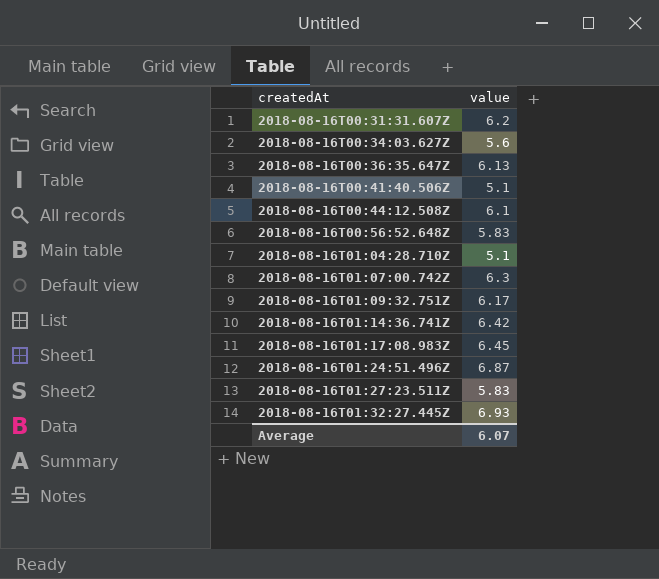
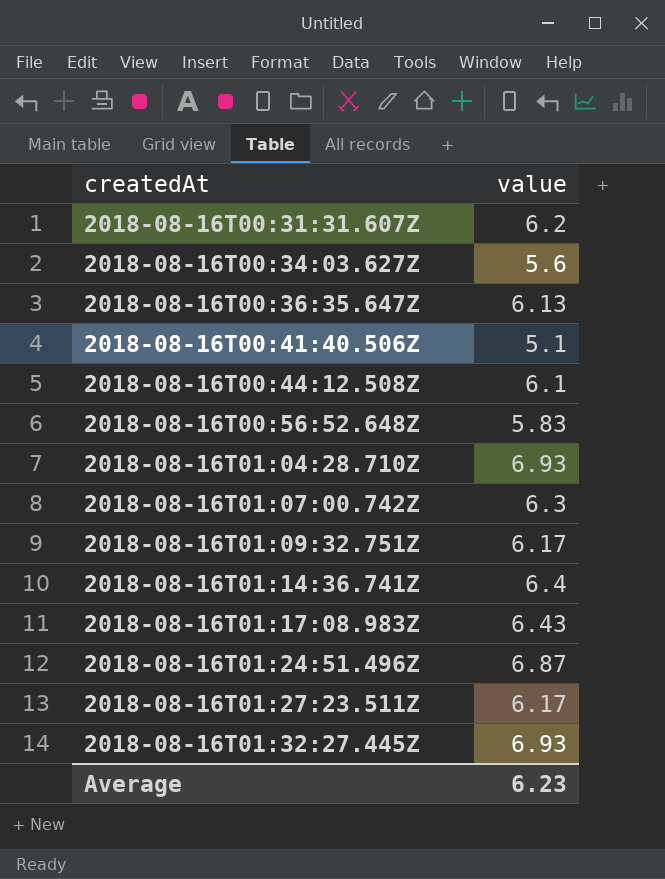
2018-08-16T01:04:28.710Z | value: 5.1 -> 6.93
2018-08-16T01:14:36.741Z | value: 6.42 -> 6.4
2018-08-16T01:17:08.983Z | value: 6.45 -> 6.43
2018-08-16T01:27:23.511Z | value: 5.83 -> 6.17
Average | value: 6.07 -> 6.23

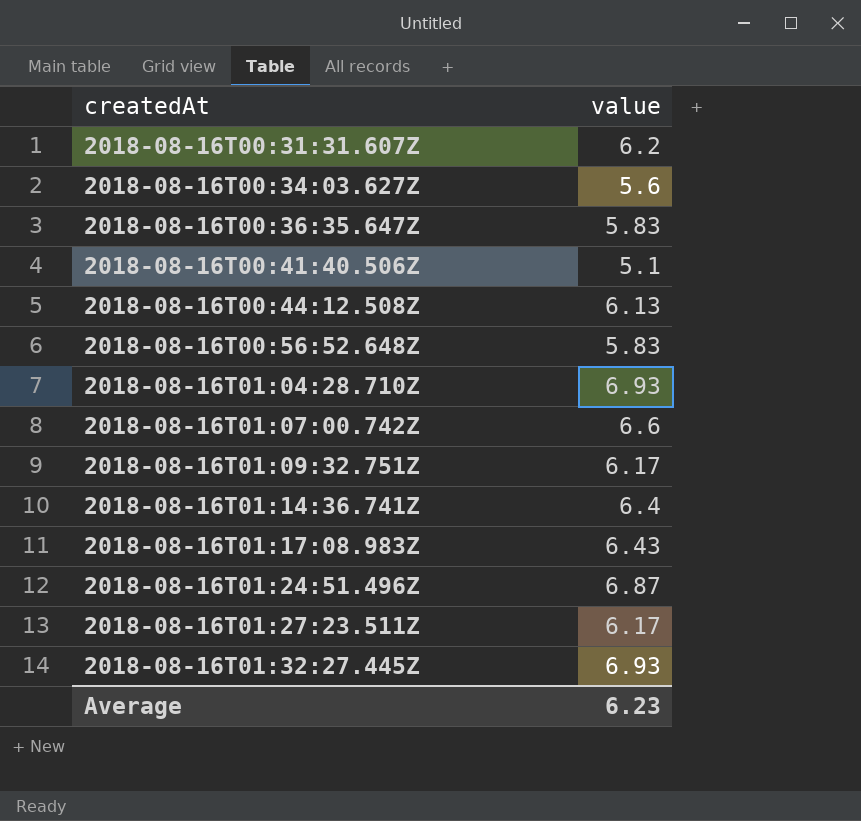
2018-08-16T00:36:35.647Z | value: 6.13 -> 5.83
2018-08-16T00:44:12.508Z | value: 6.1 -> 6.13
2018-08-16T01:07:00.742Z | value: 6.3 -> 6.6

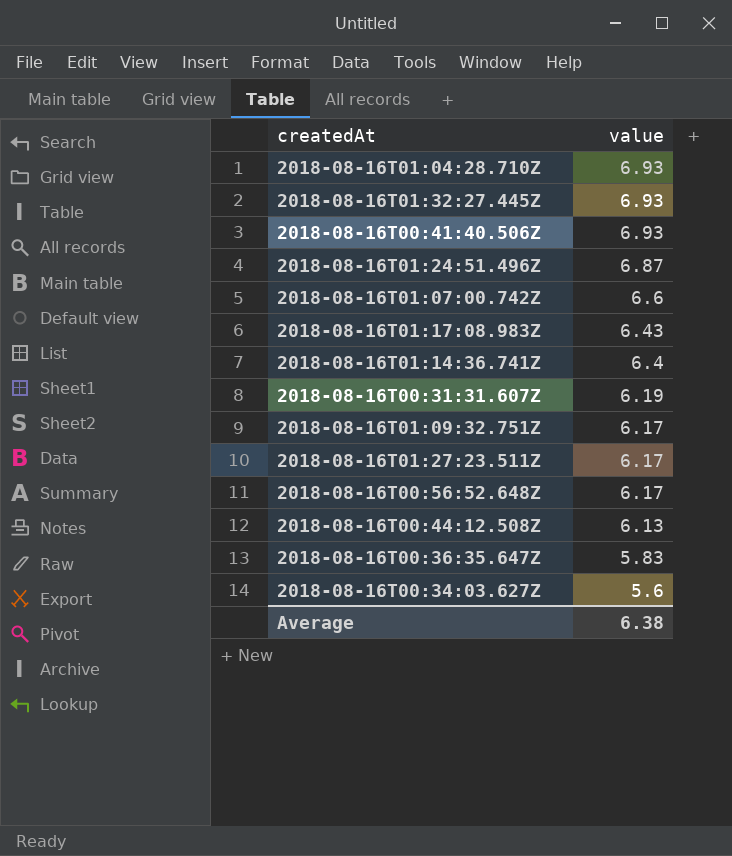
row order: createdAt ascending -> value descending
2018-08-16T00:41:40.506Z | value: 5.1 -> 6.93
2018-08-16T00:31:31.607Z | value: 6.2 -> 6.19
2018-08-16T00:56:52.648Z | value: 5.83 -> 6.17
Average | value: 6.23 -> 6.38

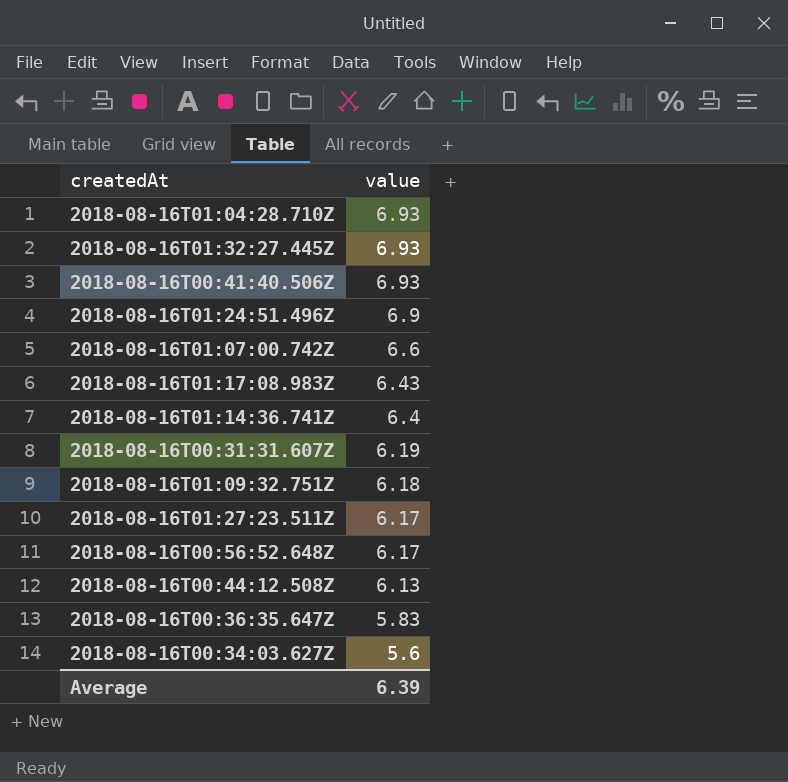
2018-08-16T01:24:51.496Z | value: 6.87 -> 6.9
2018-08-16T01:09:32.751Z | value: 6.17 -> 6.18
Average | value: 6.38 -> 6.39

